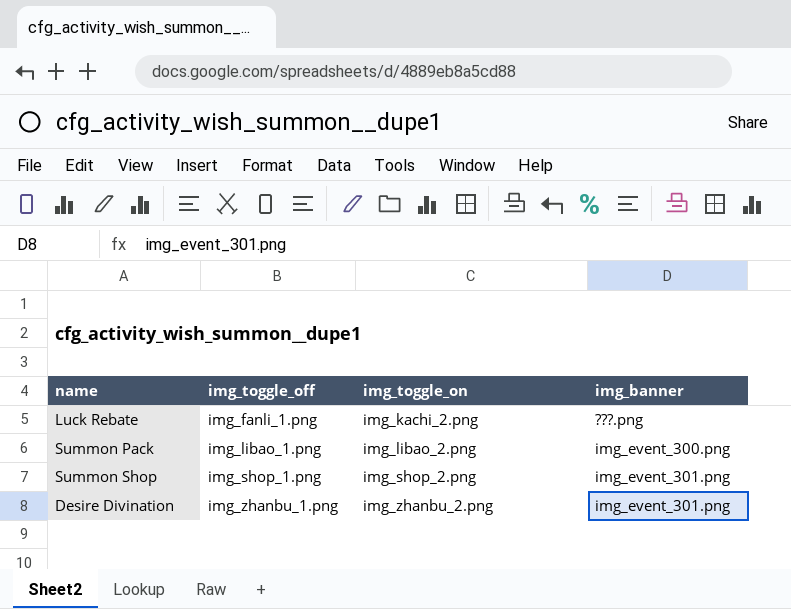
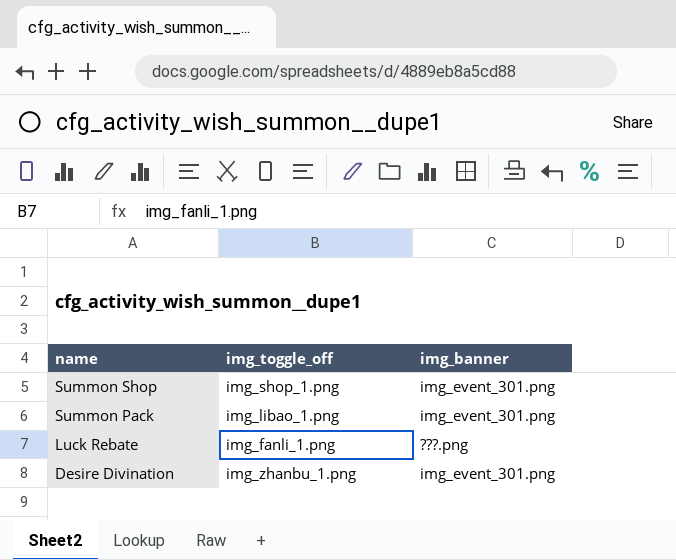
row order: img_toggle_off ascending -> name descending
column img_toggle_on | position: 3 -> none
Summon Pack | img_banner: img_event_300.png -> img_event_301.png

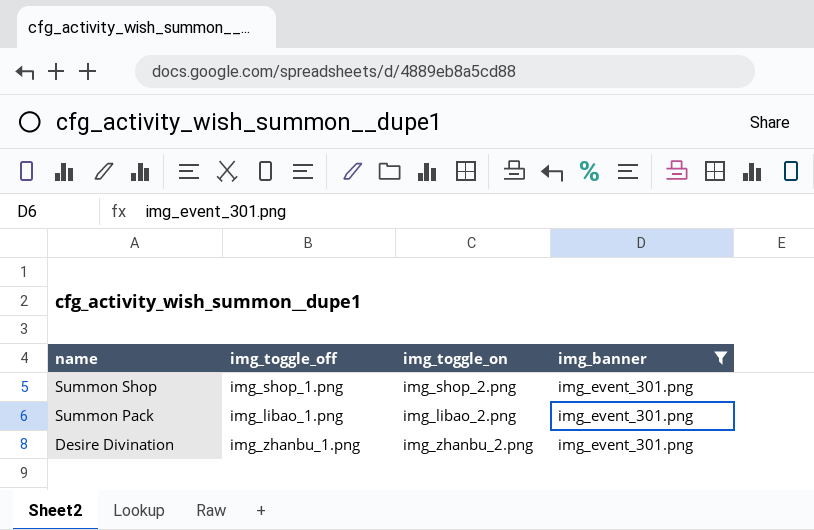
filter: none -> img_banner = img_event_301.png
column img_toggle_on | position: none -> 3

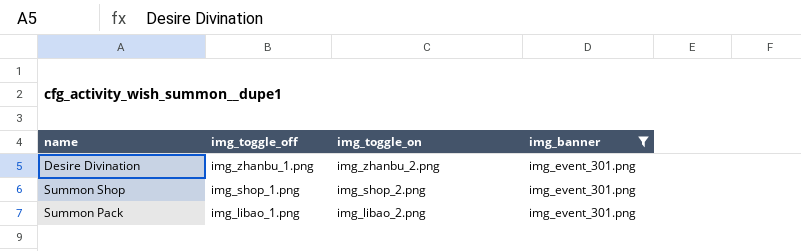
row order: name descending -> img_toggle_off descending

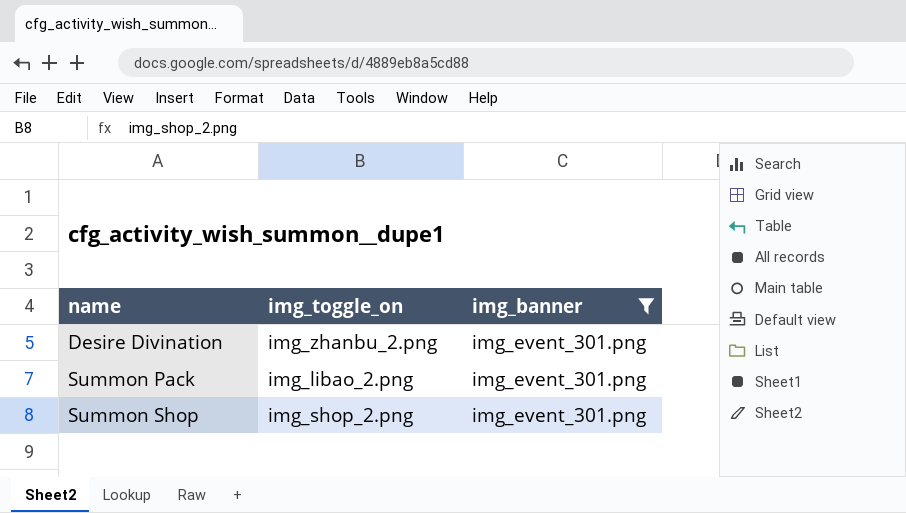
row order: img_toggle_off descending -> name ascending
column img_toggle_off | position: 2 -> none

